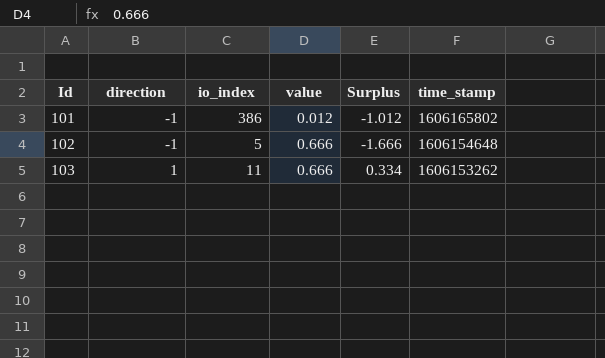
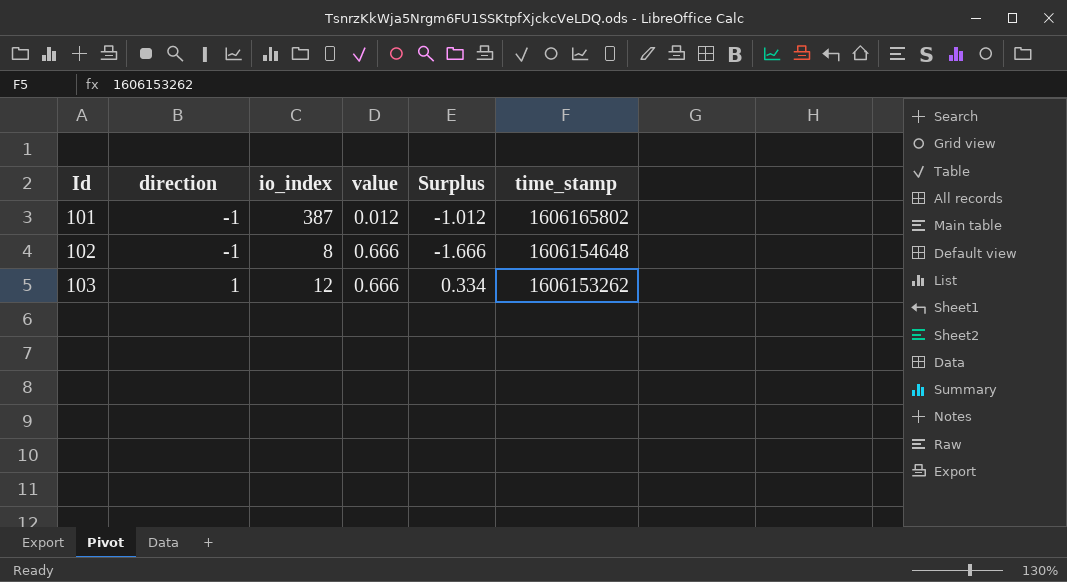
101 | io_index: 386 -> 387
102 | io_index: 5 -> 8
103 | io_index: 11 -> 12

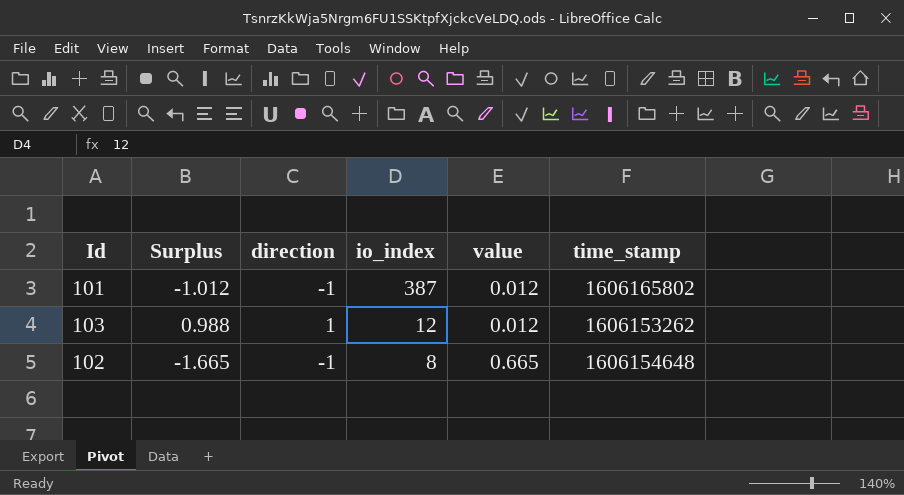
row order: Id ascending -> io_index descending
column Surplus | position: 5 -> 2
103 | Surplus: 0.334 -> 0.988
103 | value: 0.666 -> 0.012
102 | Surplus: -1.666 -> -1.665
102 | value: 0.666 -> 0.665

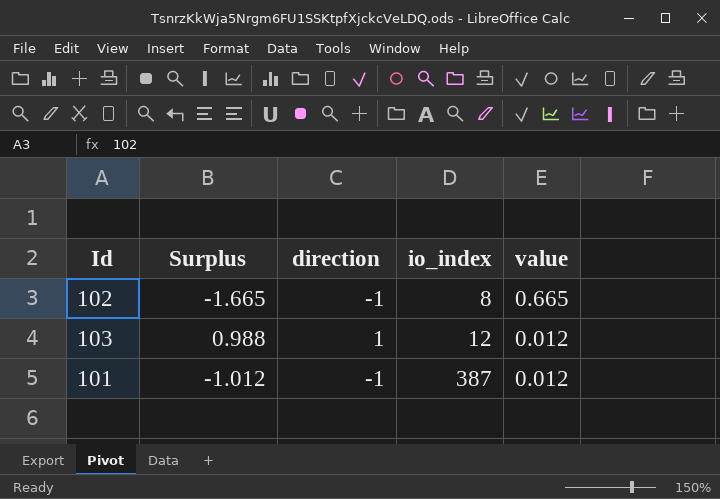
row order: io_index descending -> io_index ascending
column time_stamp | position: 6 -> none

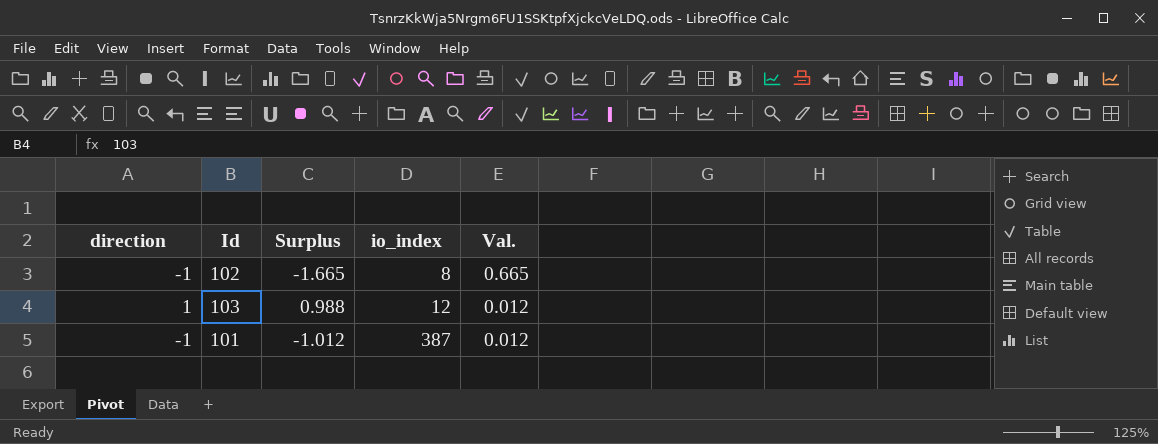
column direction | position: 3 -> 1
column name: value -> Val.

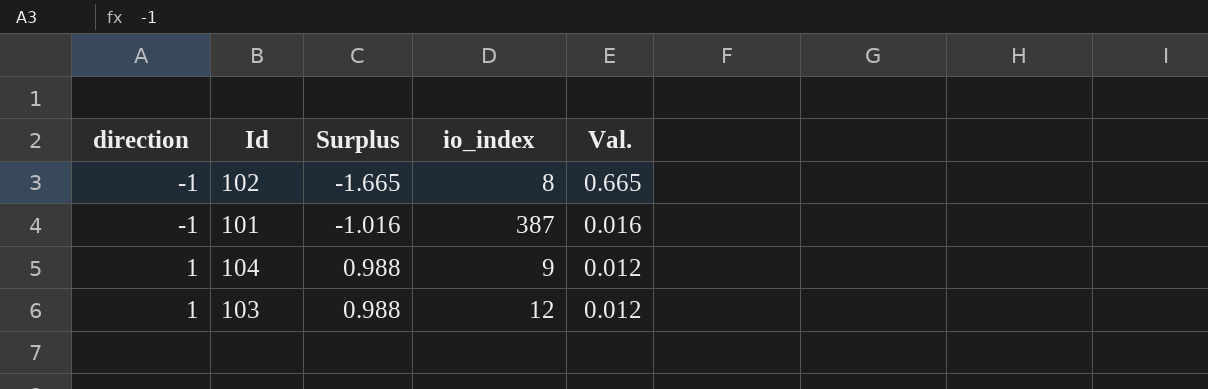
row order: io_index ascending -> direction ascending
101 | Surplus: -1.012 -> -1.016
101 | Val.: 0.012 -> 0.016
row 104: none -> 1 | 0.988 | 9 | 0.012

